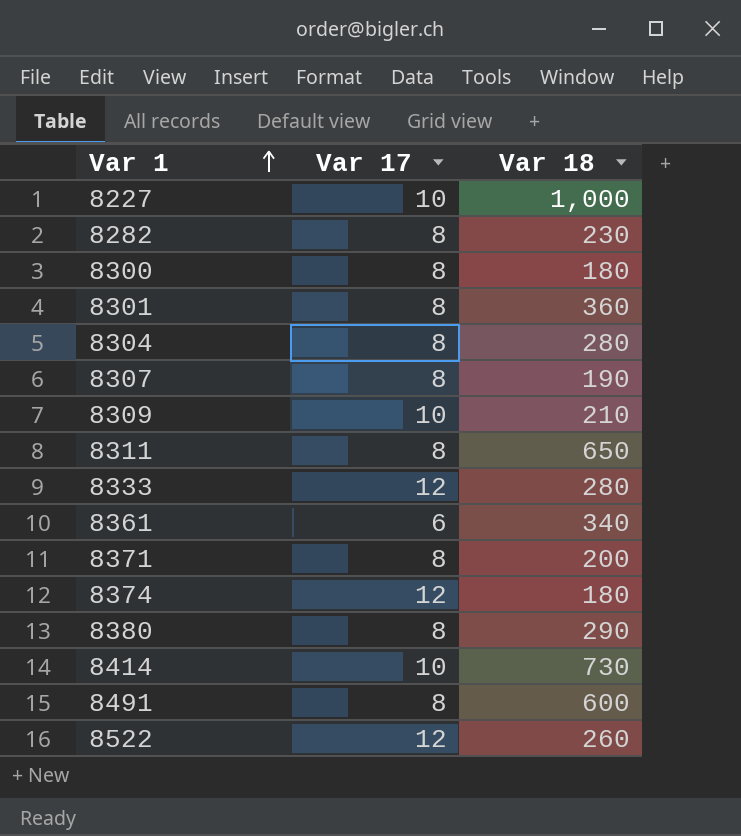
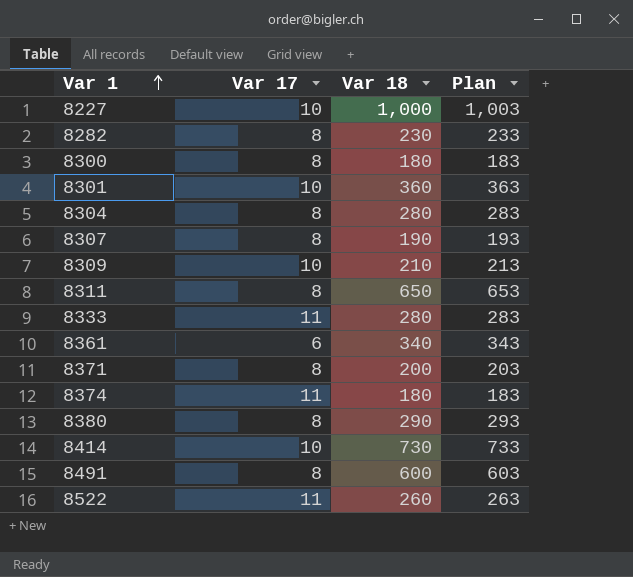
column Plan | formula: none -> [Var 18] + 3
8301 | Var 17: 8 -> 10
8333 | Var 17: 12 -> 11
8374 | Var 17: 12 -> 11
8522 | Var 17: 12 -> 11

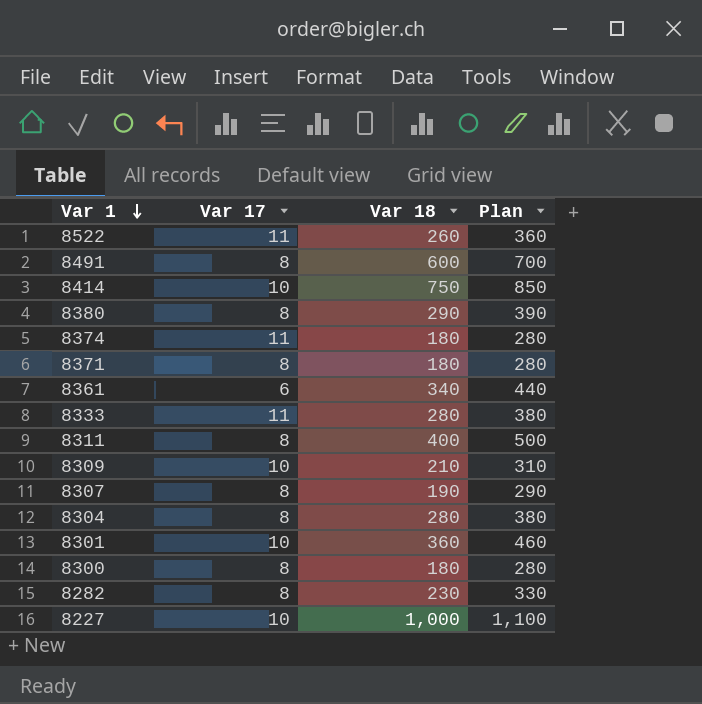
row order: Var 1 ascending -> Var 1 descending
column Plan | formula: [Var 18] + 3 -> [Var 18] + 100
8414 | Var 18: 730 -> 750
8371 | Var 18: 200 -> 180
8311 | Var 18: 650 -> 400

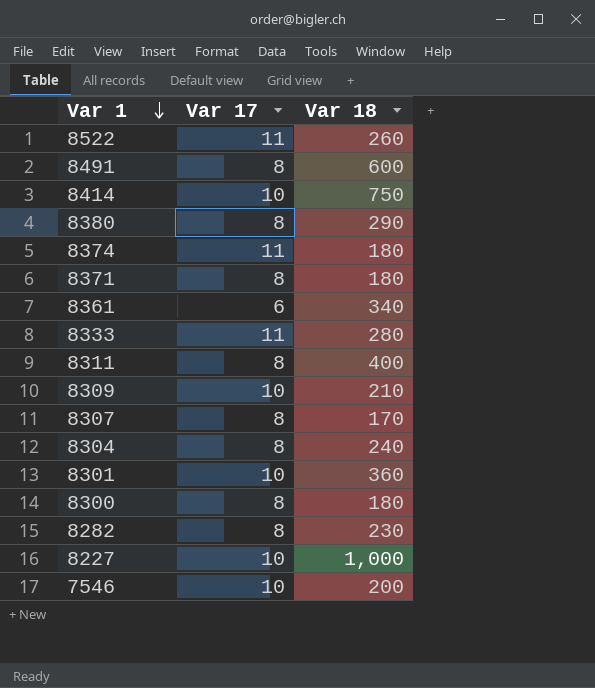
column Plan | formula: [Var 18] + 100 -> none
8307 | Var 18: 190 -> 170
8304 | Var 18: 280 -> 240
row 7546: none -> 10 | 200

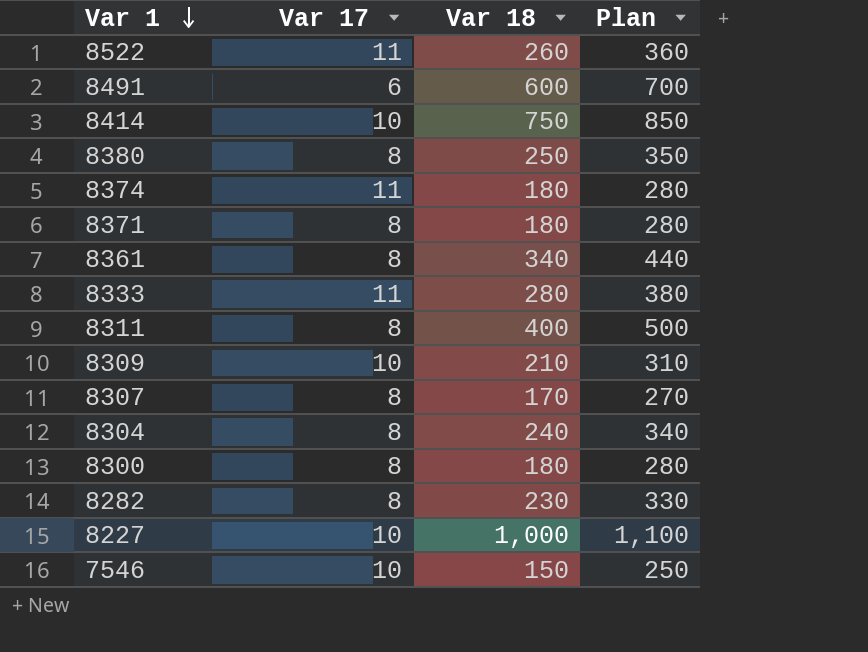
column Plan | formula: none -> [Var 18] + 100
row 8301: 10 | 360 -> none
8491 | Var 17: 8 -> 6
8380 | Var 18: 290 -> 250
8361 | Var 17: 6 -> 8
7546 | Var 18: 200 -> 150

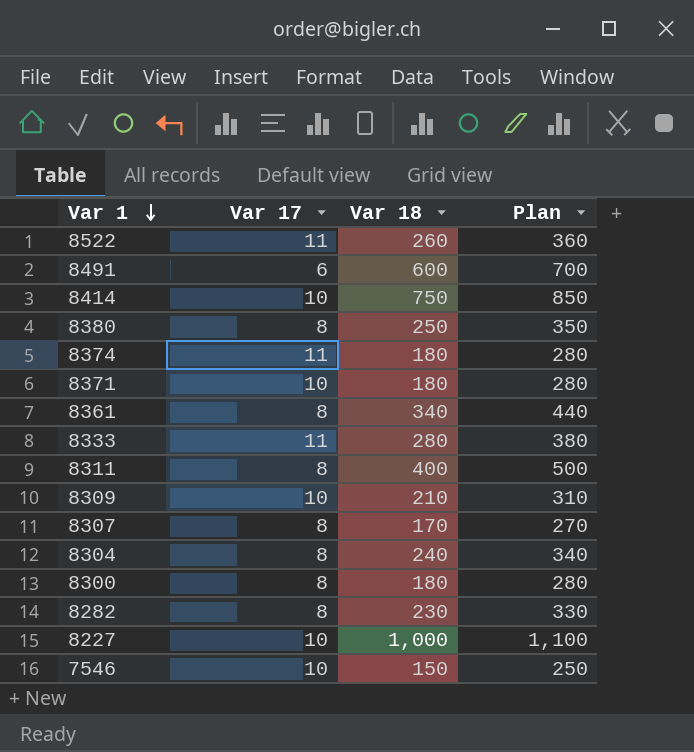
8371 | Var 17: 8 -> 10

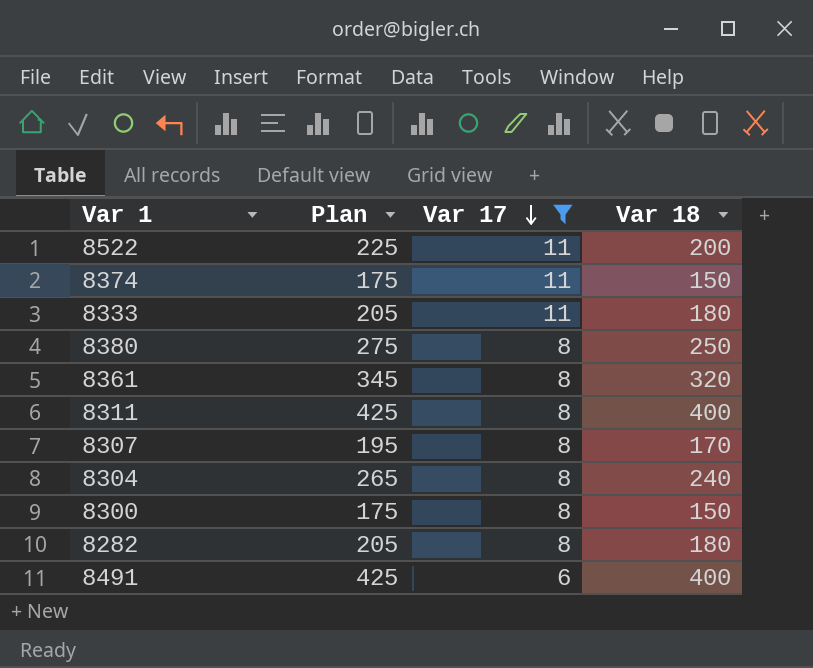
filter: none -> Var 17 != 10
row order: Var 1 descending -> Var 17 descending
column Plan | formula: [Var 18] + 100 -> [Var 18] + 25
column Plan | position: 4 -> 2
8522 | Var 18: 260 -> 200
8374 | Var 18: 180 -> 150
8333 | Var 18: 280 -> 180
8361 | Var 18: 340 -> 320
8300 | Var 18: 180 -> 150
8282 | Var 18: 230 -> 180
8491 | Var 18: 600 -> 400

